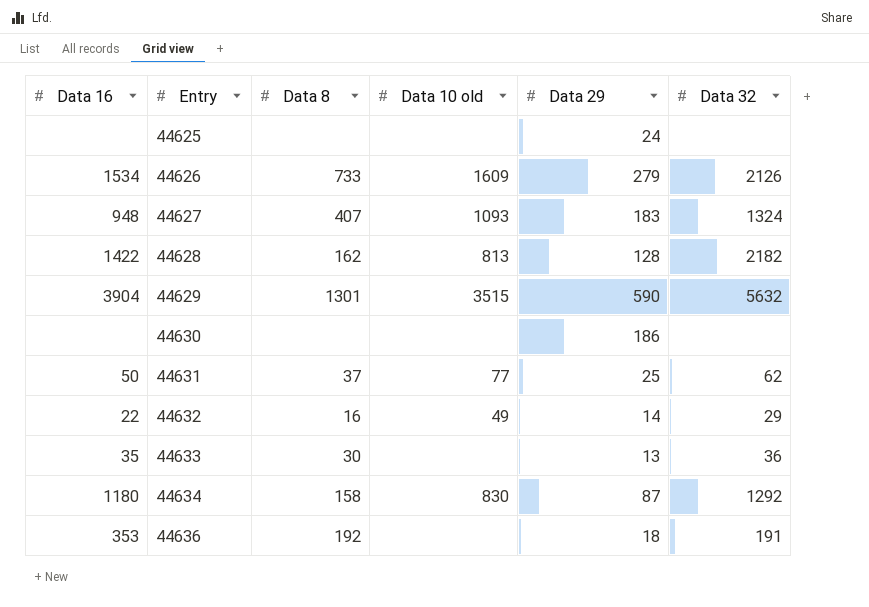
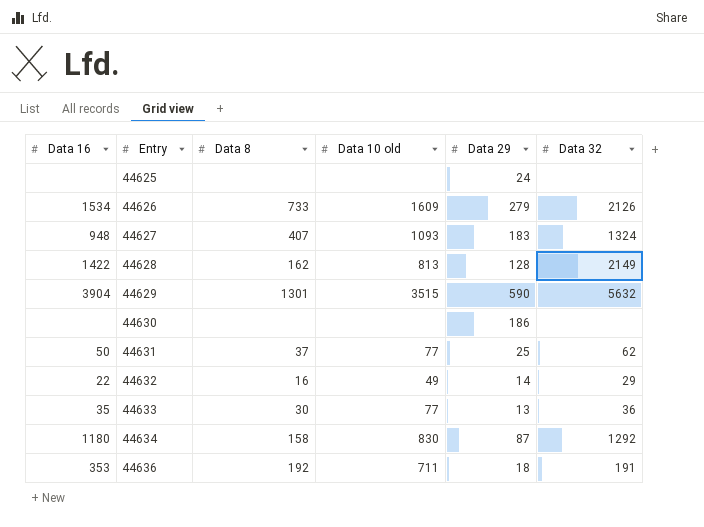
44628 | Data 32: 2182 -> 2149
44633 | Data 10 old: none -> 77
44636 | Data 10 old: none -> 711

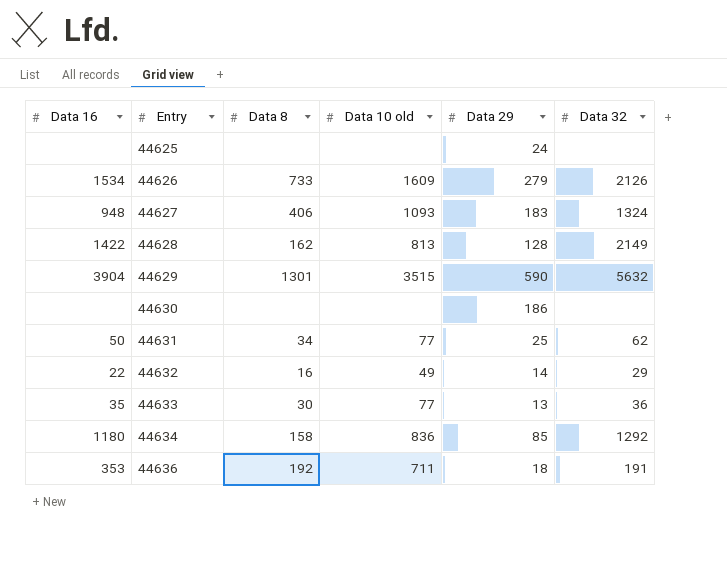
44627 | Data 8: 407 -> 406
44631 | Data 8: 37 -> 34
44634 | Data 10 old: 830 -> 836
44634 | Data 29: 87 -> 85

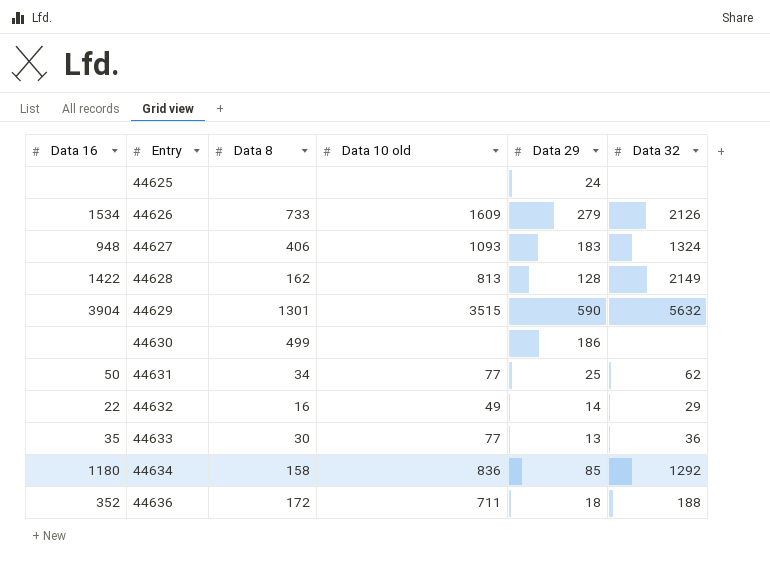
44630 | Data 8: none -> 499
44636 | Data 16: 353 -> 352
44636 | Data 8: 192 -> 172
44636 | Data 32: 191 -> 188

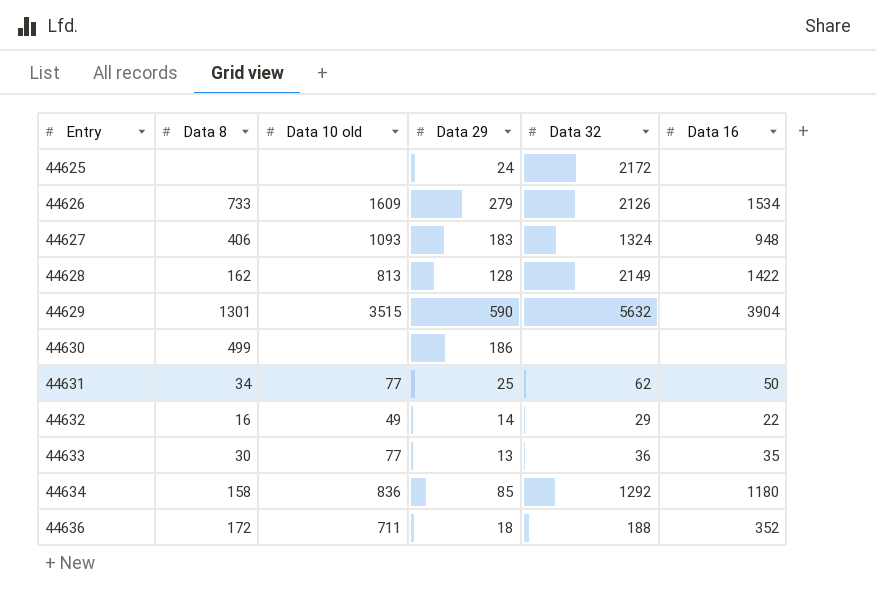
column Data 16 | position: 1 -> 6
44625 | Data 32: none -> 2172

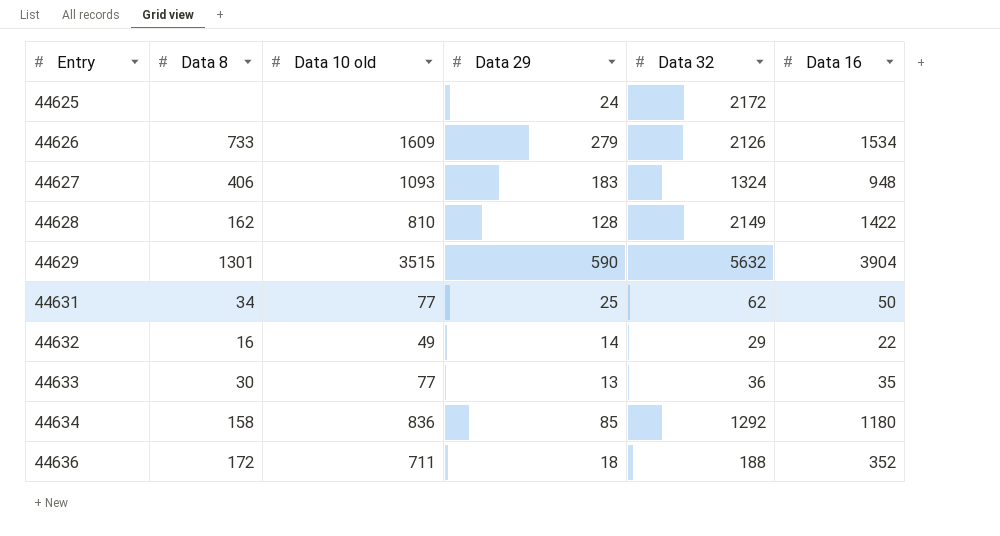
row 44630: 499 | none | 186 | none | none -> none
44628 | Data 10 old: 813 -> 810

